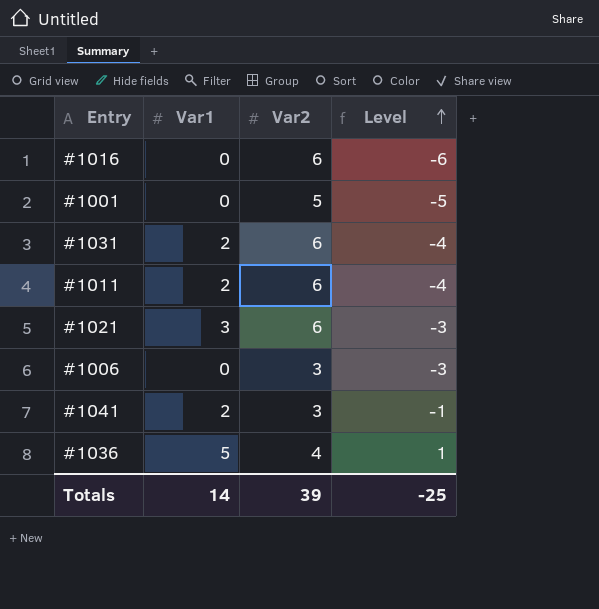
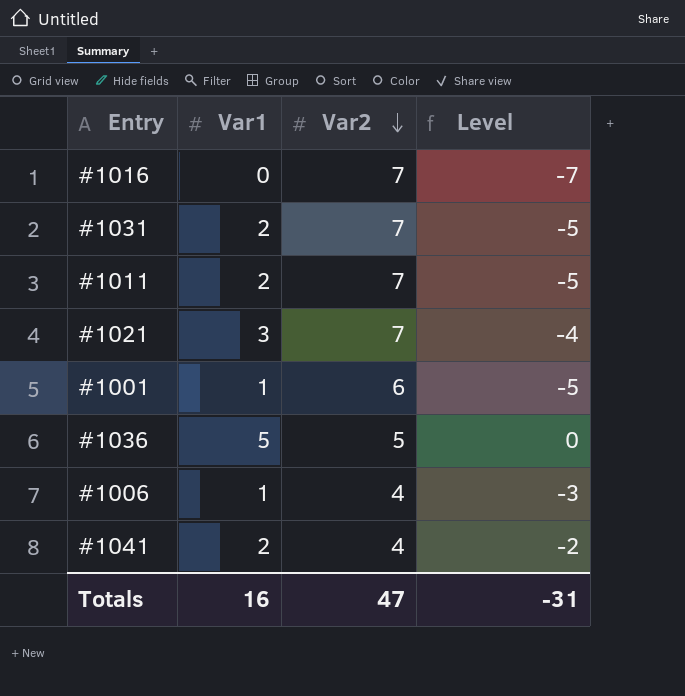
row order: Level ascending -> Var2 descending
#1016 | Var2: 6 -> 7
#1016 | Level: -6 -> -7
#1031 | Var2: 6 -> 7
#1031 | Level: -4 -> -5
#1011 | Var2: 6 -> 7
#1011 | Level: -4 -> -5
#1021 | Var2: 6 -> 7
#1021 | Level: -3 -> -4
#1001 | Var1: 0 -> 1
#1001 | Var2: 5 -> 6
#1036 | Var2: 4 -> 5
#1036 | Level: 1 -> 0
#1006 | Var1: 0 -> 1
#1006 | Var2: 3 -> 4
#1041 | Var2: 3 -> 4
#1041 | Level: -1 -> -2
Totals | Var1: 14 -> 16
Totals | Var2: 39 -> 47
Totals | Level: -25 -> -31

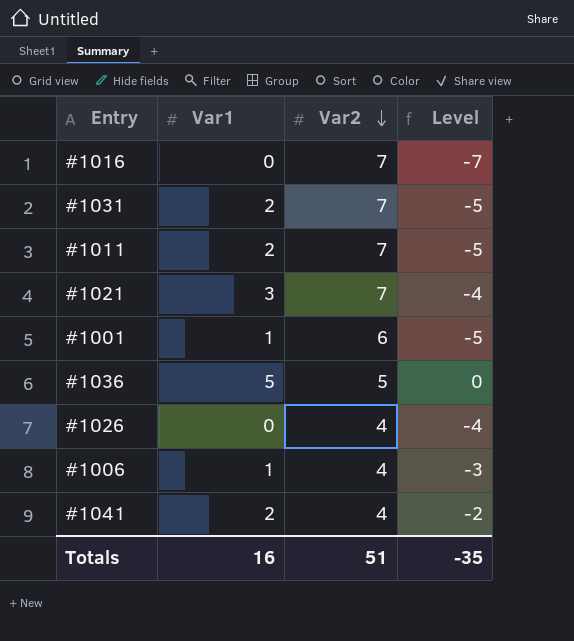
row #1026: none -> 0 | 4 | -4
Totals | Var2: 47 -> 51
Totals | Level: -31 -> -35

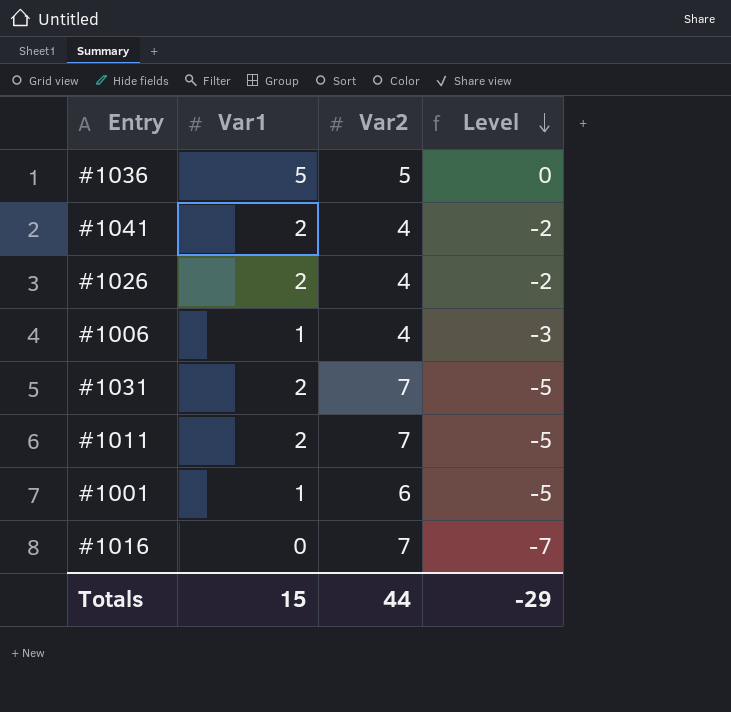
row order: Var2 descending -> Level descending
row #1021: 3 | 7 | -4 -> none
#1026 | Var1: 0 -> 2
#1026 | Level: -4 -> -2
Totals | Var1: 16 -> 15
Totals | Var2: 51 -> 44
Totals | Level: -35 -> -29

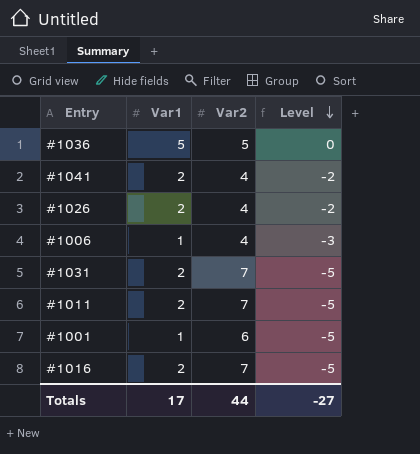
#1016 | Var1: 0 -> 2
#1016 | Level: -7 -> -5
Totals | Var1: 15 -> 17
Totals | Level: -29 -> -27

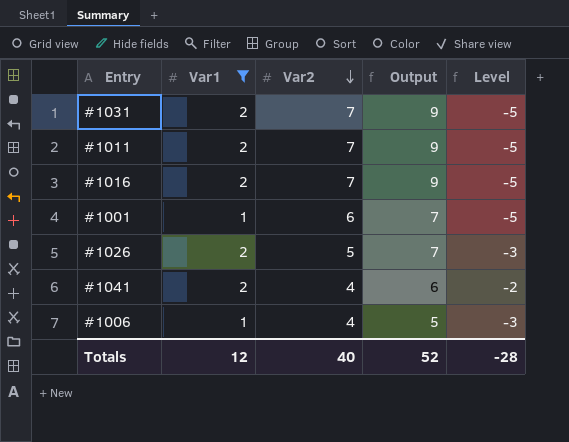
filter: none -> Var1 != 5
row order: Level descending -> Var2 descending
column Output | formula: none -> [Var1] + [Var2]
#1026 | Var2: 4 -> 5
#1026 | Level: -2 -> -3
Totals | Var1: 17 -> 12
Totals | Var2: 44 -> 40
Totals | Level: -27 -> -28

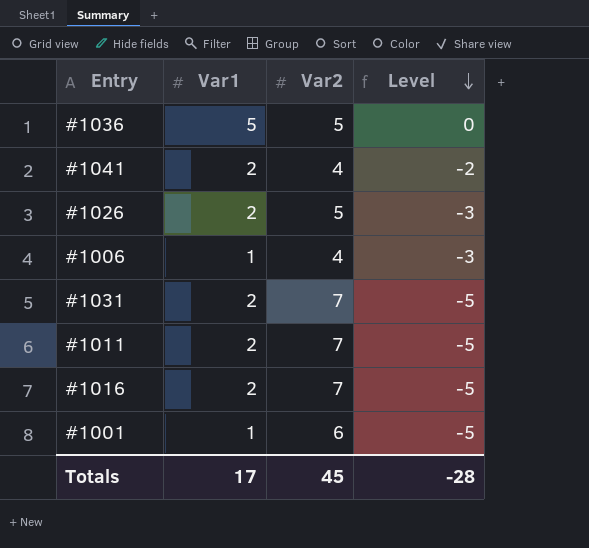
filter: Var1 != 5 -> none
row order: Var2 descending -> Level descending
column Output | formula: [Var1] + [Var2] -> none
Totals | Var1: 12 -> 17
Totals | Var2: 40 -> 45

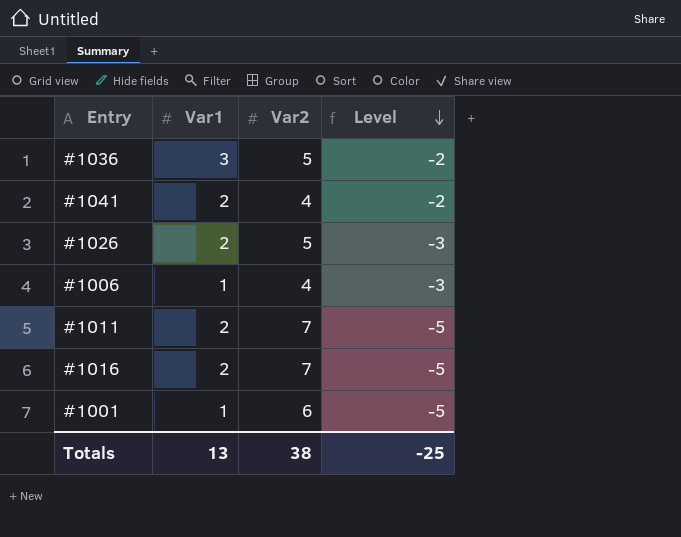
row #1031: 2 | 7 | -5 -> none
#1036 | Var1: 5 -> 3
#1036 | Level: 0 -> -2
Totals | Var1: 17 -> 13
Totals | Var2: 45 -> 38
Totals | Level: -28 -> -25

